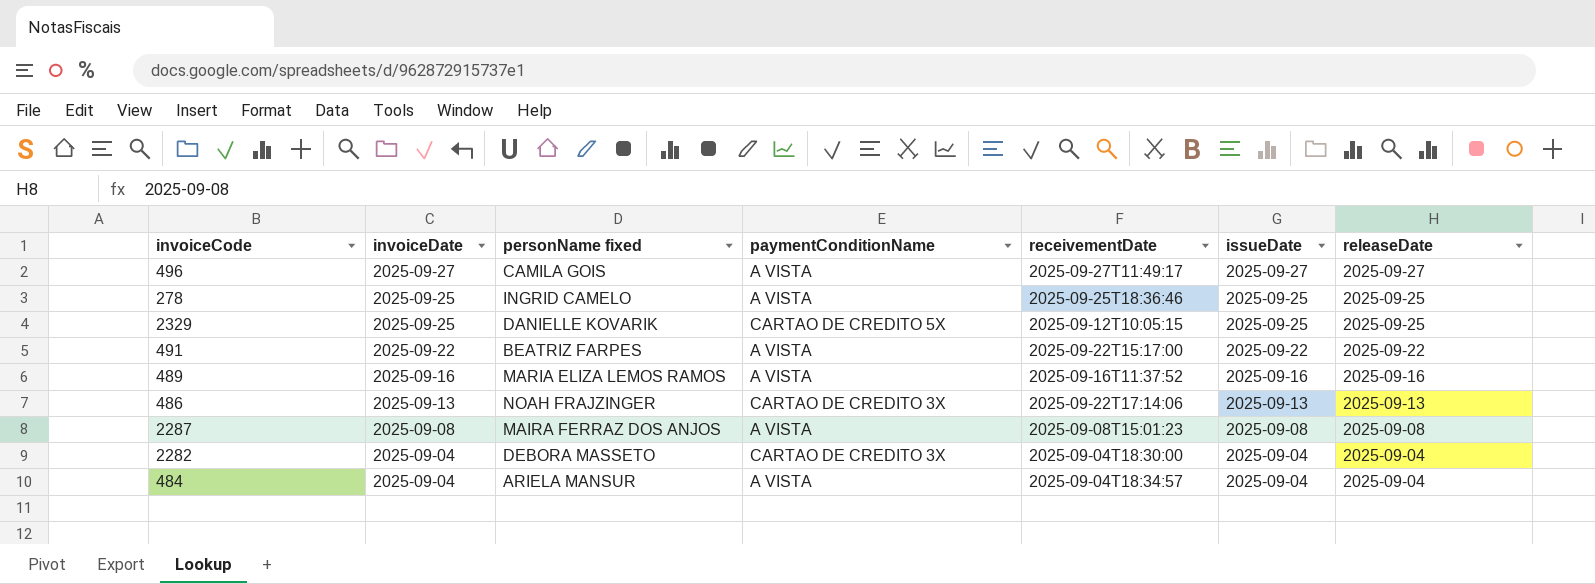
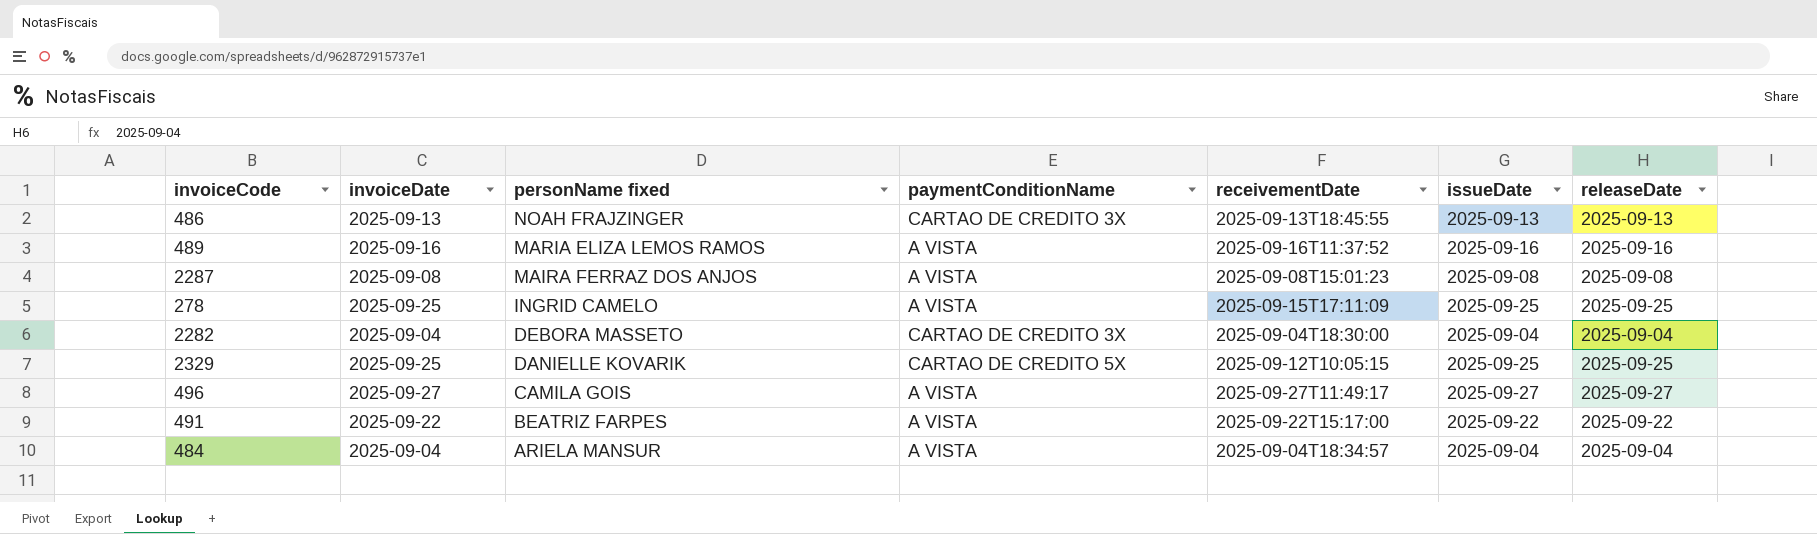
row order: invoiceDate descending -> personName fixed descending
486 | receivementDate: 2025-09-22T17:14:06 -> 2025-09-13T18:45:55
278 | receivementDate: 2025-09-25T18:36:46 -> 2025-09-15T17:11:09

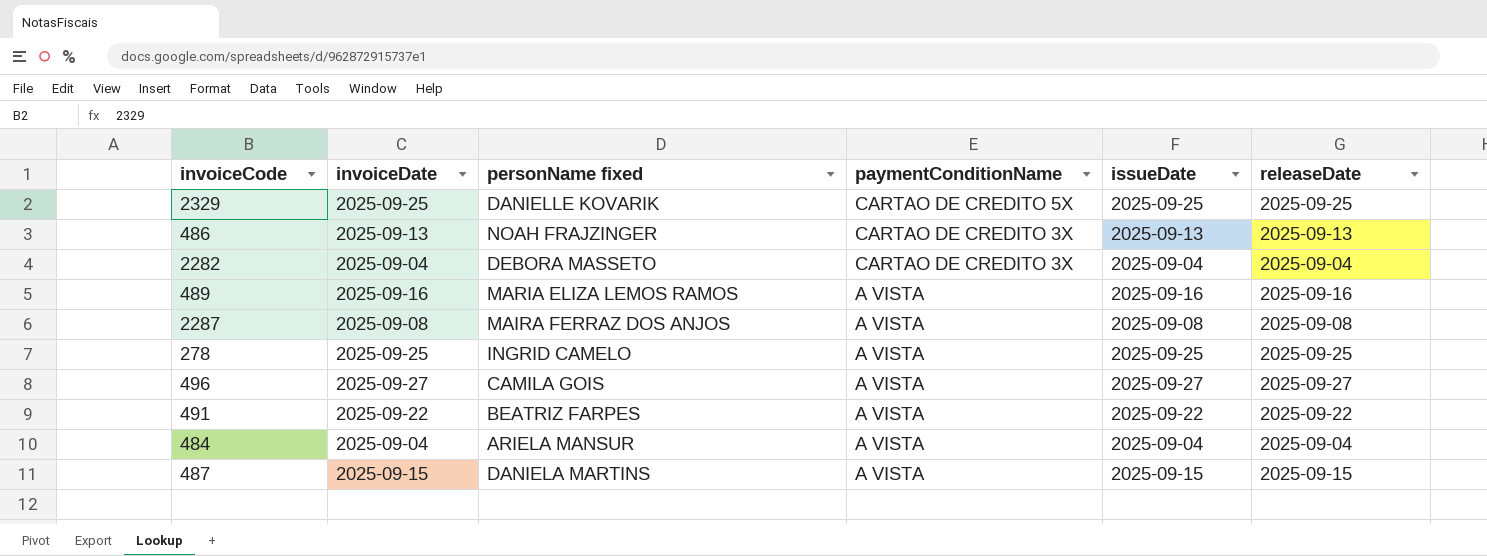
row order: personName fixed descending -> paymentConditionName descending
column receivementDate | position: 5 -> none
row 487: none -> 2025-09-15 | DANIELA MARTINS | A VISTA | 2025-09-15 | 2025-09-15

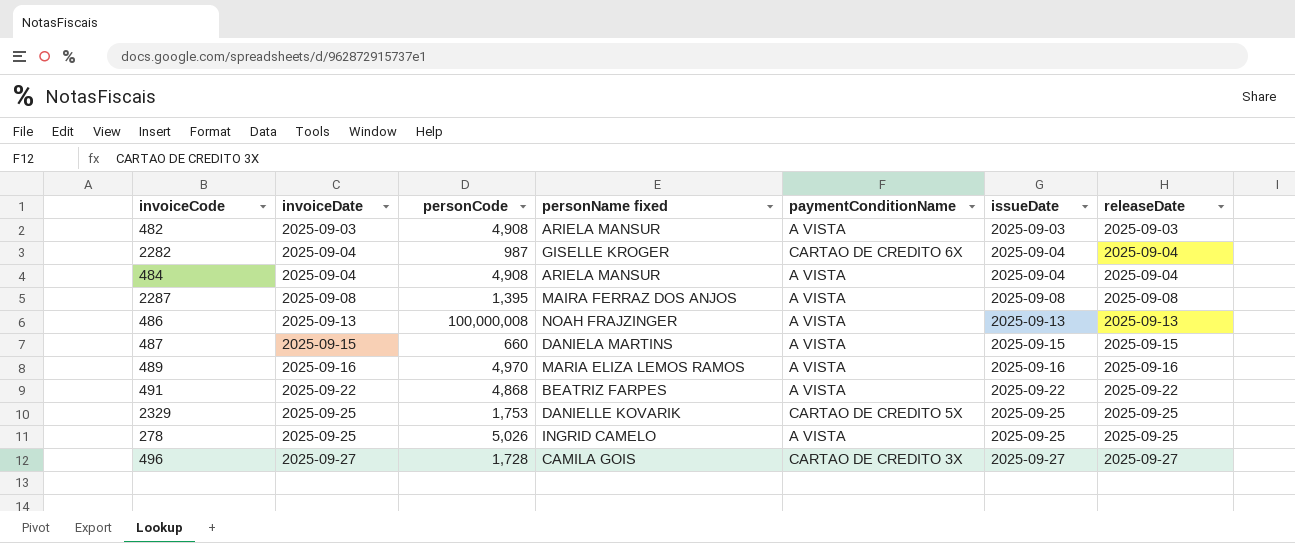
row order: paymentConditionName descending -> invoiceDate ascending
column personCode | position: none -> 3
row 482: none -> 2025-09-03 | 4,908 | ARIELA MANSUR | A VISTA | 2025-09-03 | 2025-09-03
2282 | personName fixed: DEBORA MASSETO -> GISELLE KROGER
2282 | paymentConditionName: CARTAO DE CREDITO 3X -> CARTAO DE CREDITO 6X
486 | paymentConditionName: CARTAO DE CREDITO 3X -> A VISTA
496 | paymentConditionName: A VISTA -> CARTAO DE CREDITO 3X

